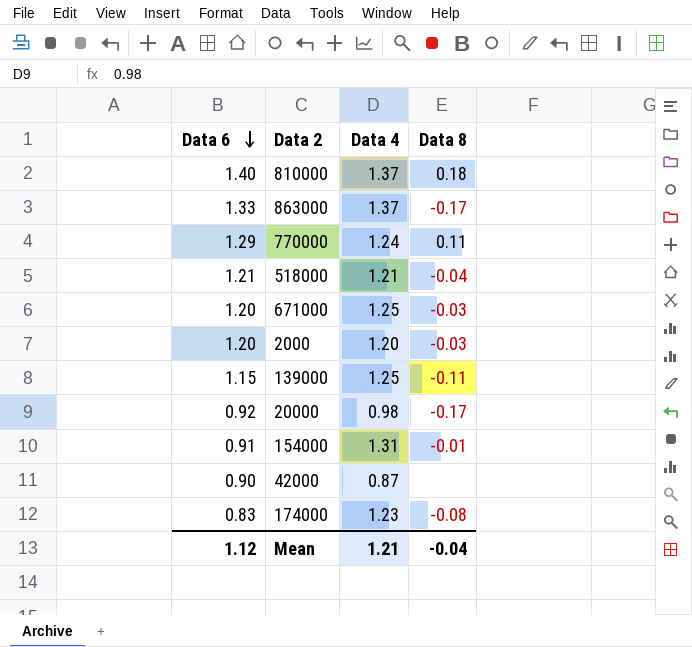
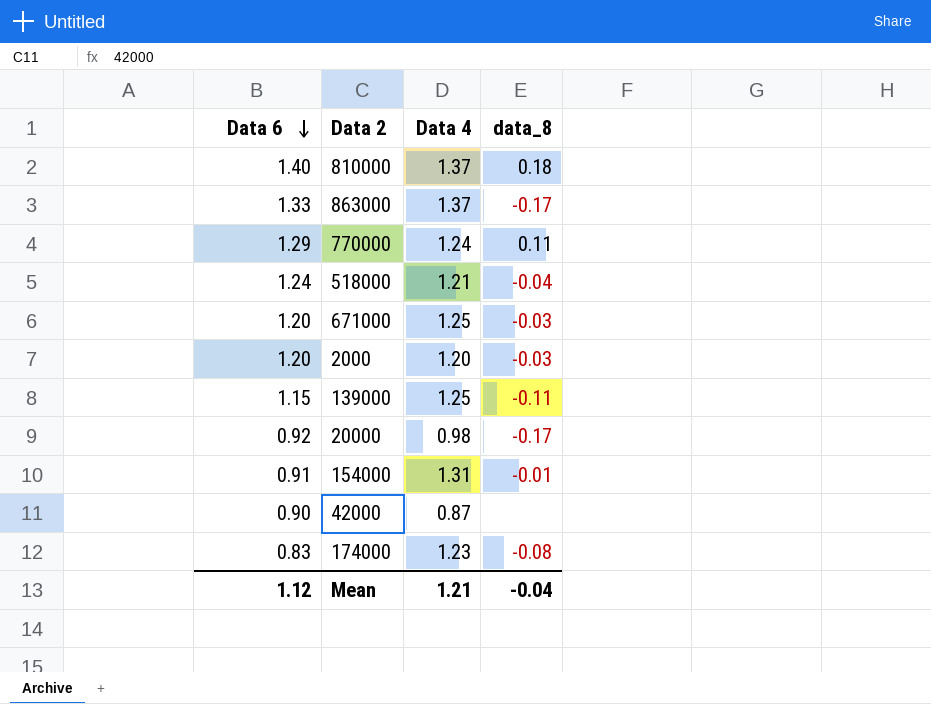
column name: Data 8 -> data_8
518000 | Data 6: 1.21 -> 1.24

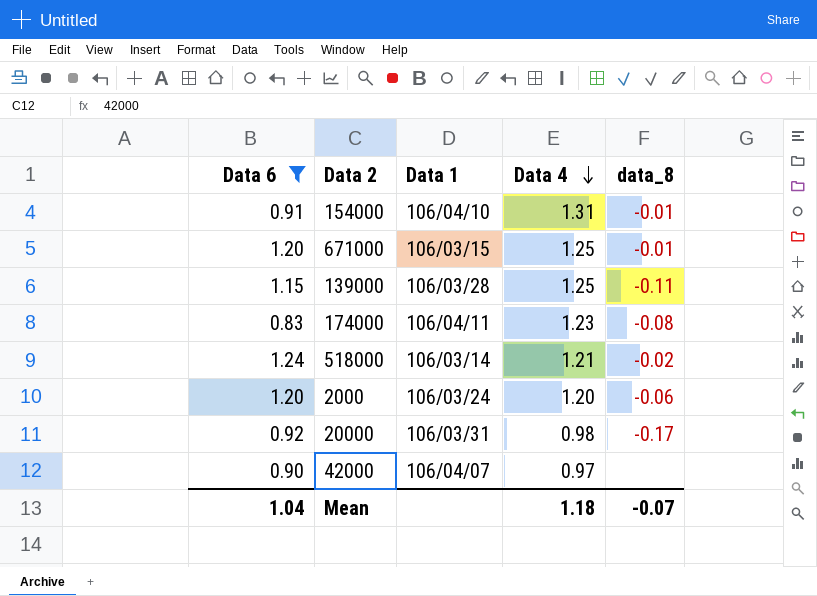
filter: none -> Data 6 <= 1.24
row order: Data 6 descending -> Data 4 descending
column Data 1 | position: none -> 3
671000 | data_8: -0.03 -> -0.01
518000 | data_8: -0.04 -> -0.02
2000 | data_8: -0.03 -> -0.06
42000 | Data 4: 0.87 -> 0.97
Mean | Data 6: 1.12 -> 1.04
Mean | Data 4: 1.21 -> 1.18
Mean | data_8: -0.04 -> -0.07

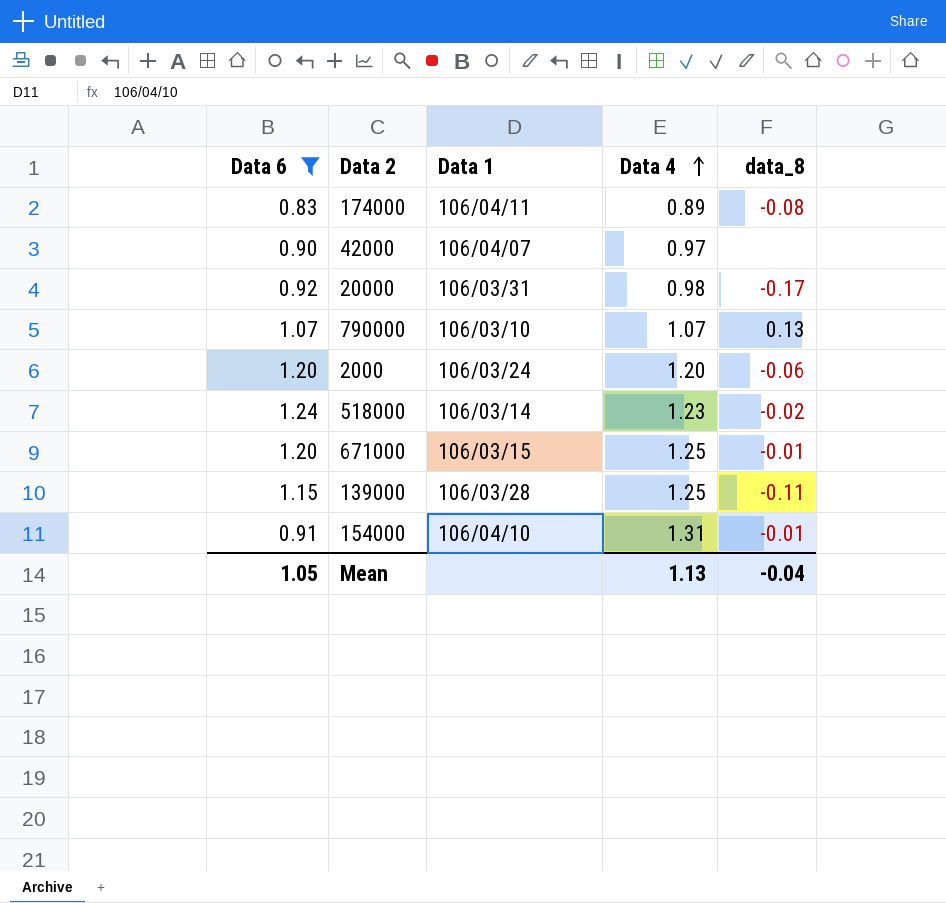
row order: Data 4 descending -> Data 4 ascending
174000 | Data 4: 1.23 -> 0.89
row 790000: none -> 1.07 | 106/03/10 | 1.07 | 0.13
518000 | Data 4: 1.21 -> 1.23
Mean | Data 6: 1.04 -> 1.05
Mean | Data 4: 1.18 -> 1.13
Mean | data_8: -0.07 -> -0.04

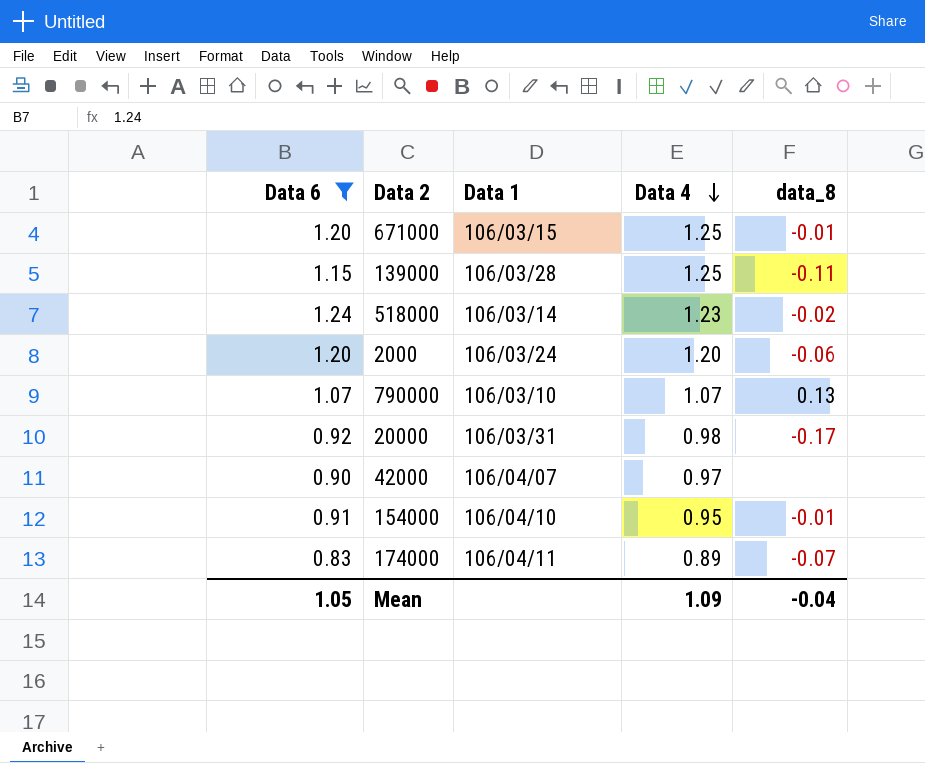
row order: Data 4 ascending -> Data 4 descending
154000 | Data 4: 1.31 -> 0.95
174000 | data_8: -0.08 -> -0.07
Mean | Data 4: 1.13 -> 1.09

